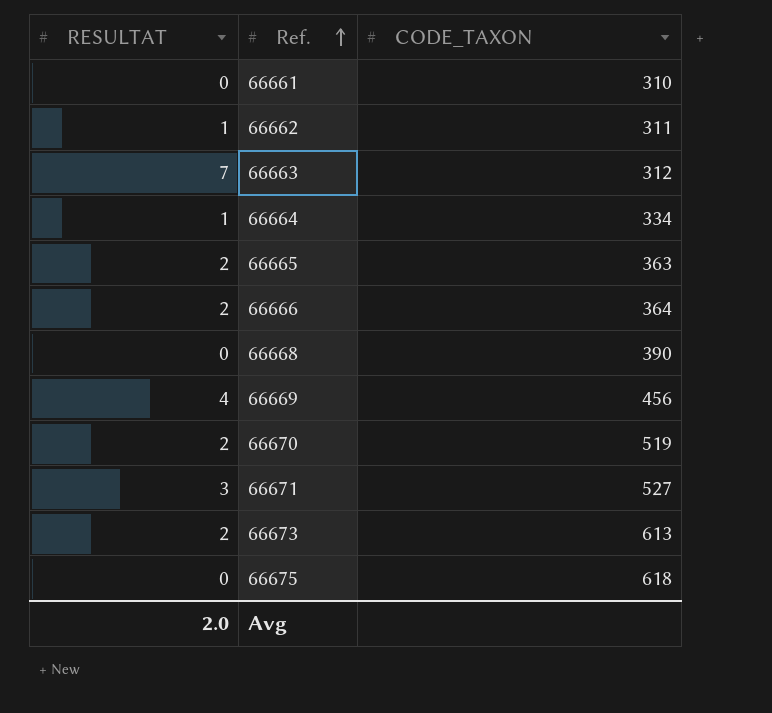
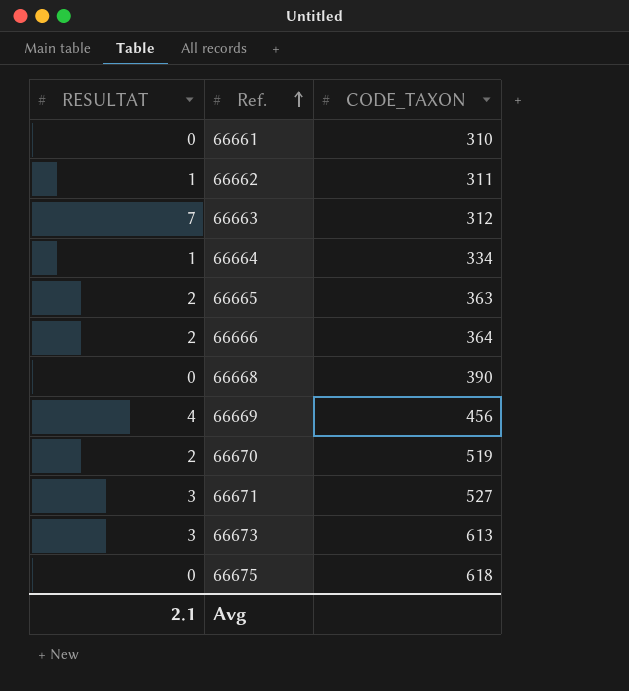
66673 | RESULTAT: 2 -> 3
Avg | RESULTAT: 2.0 -> 2.1

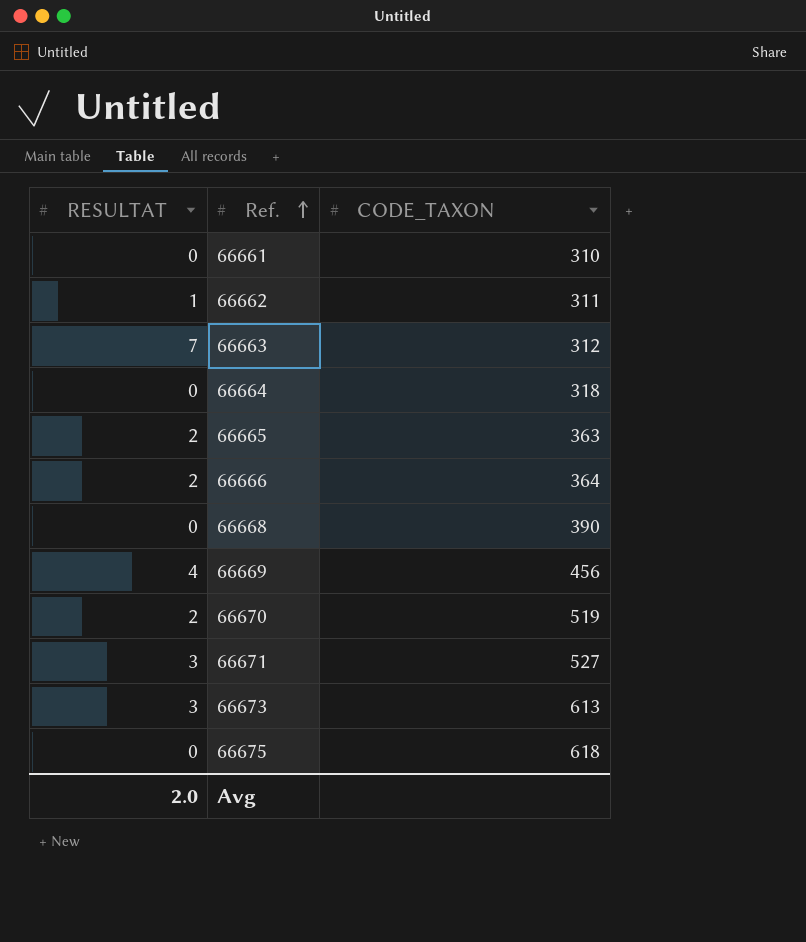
66664 | RESULTAT: 1 -> 0
66664 | CODE_TAXON: 334 -> 318
Avg | RESULTAT: 2.1 -> 2.0

